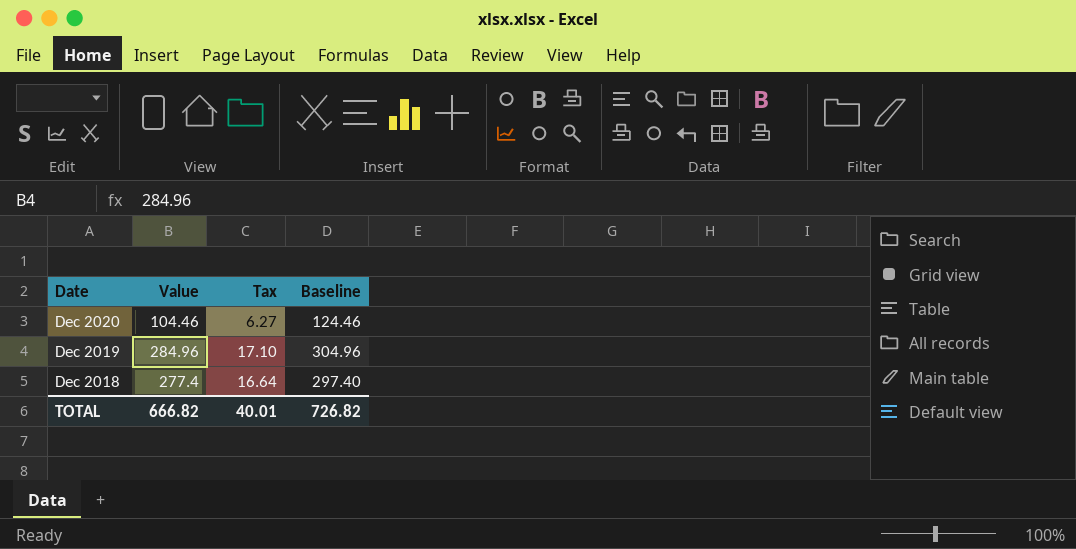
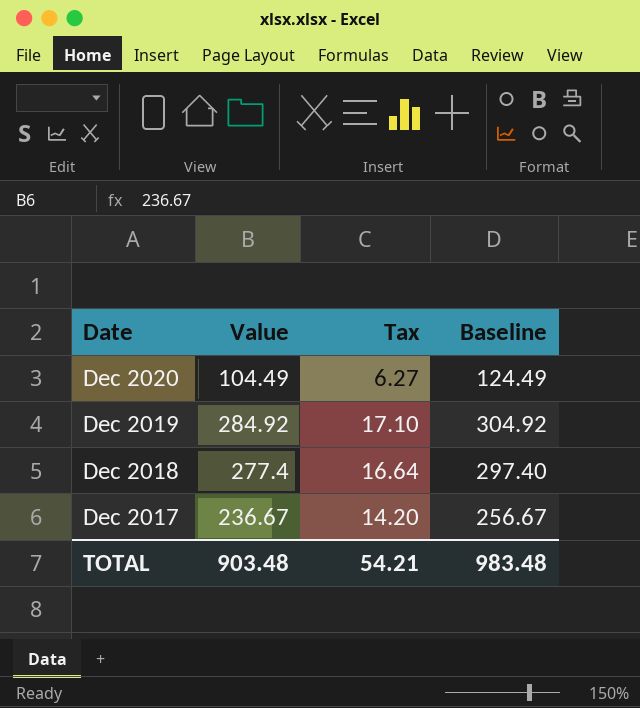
Dec 2020 | Value: 104.46 -> 104.49
Dec 2020 | Baseline: 124.46 -> 124.49
Dec 2019 | Value: 284.96 -> 284.92
Dec 2019 | Baseline: 304.96 -> 304.92
row Dec 2017: none -> 236.67 | 14.20 | 256.67
TOTAL | Value: 666.82 -> 903.48
TOTAL | Tax: 40.01 -> 54.21
TOTAL | Baseline: 726.82 -> 983.48

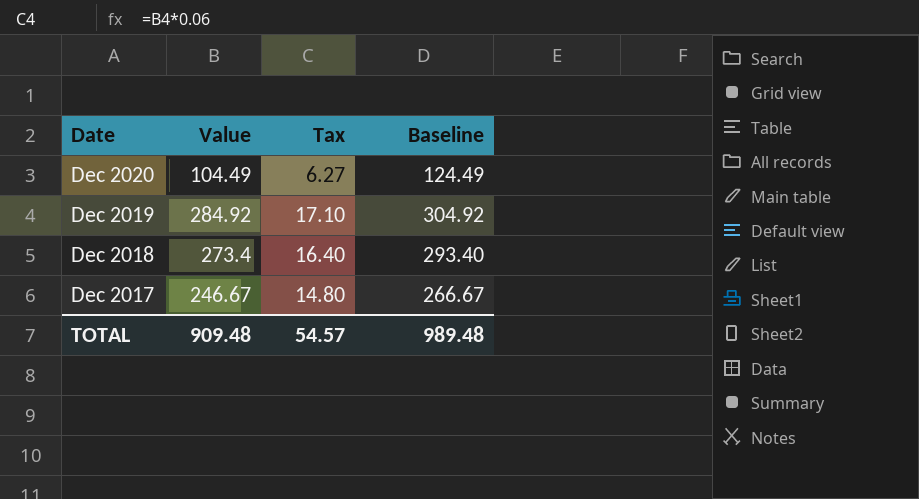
Dec 2018 | Value: 277.4 -> 273.4
Dec 2018 | Tax: 16.64 -> 16.40
Dec 2018 | Baseline: 297.40 -> 293.40
Dec 2017 | Value: 236.67 -> 246.67
Dec 2017 | Tax: 14.20 -> 14.80
Dec 2017 | Baseline: 256.67 -> 266.67
TOTAL | Value: 903.48 -> 909.48
TOTAL | Tax: 54.21 -> 54.57
TOTAL | Baseline: 983.48 -> 989.48

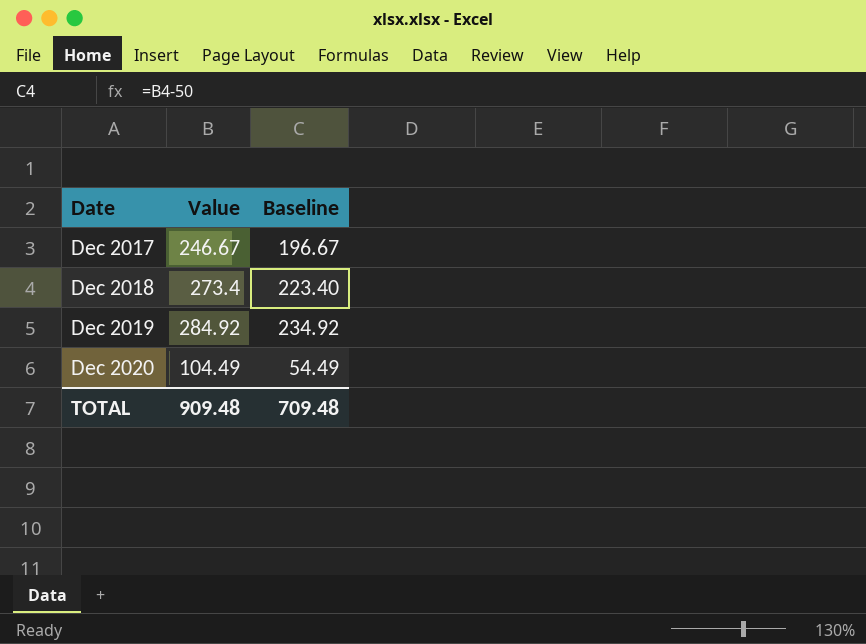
row order: Date descending -> Date ascending
column Tax | formula: [Value] * 0.06 -> none
column Baseline | formula: [Value] + 20 -> [Value] - 50
TOTAL | Baseline: 989.48 -> 709.48

